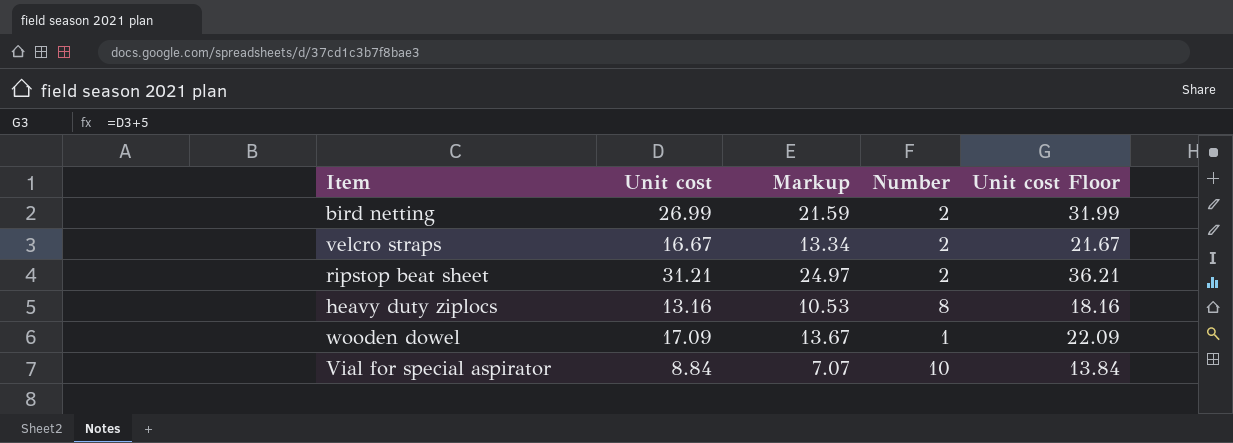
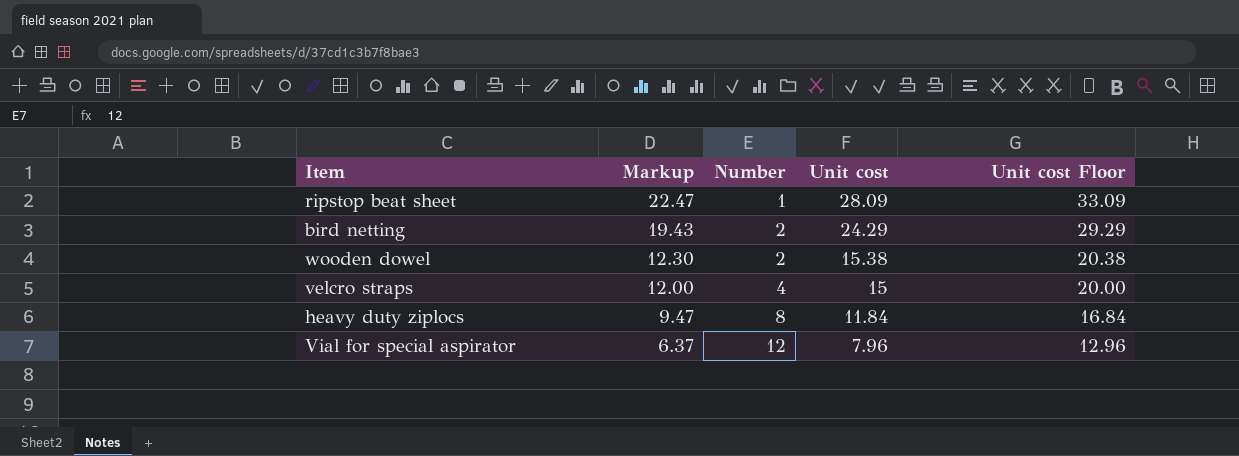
row order: none -> Markup descending
column Unit cost | position: 2 -> 4
ripstop beat sheet | Markup: 24.97 -> 22.47
ripstop beat sheet | Number: 2 -> 1
ripstop beat sheet | Unit cost: 31.21 -> 28.09
ripstop beat sheet | Unit cost Floor: 36.21 -> 33.09
bird netting | Markup: 21.59 -> 19.43
bird netting | Unit cost: 26.99 -> 24.29
bird netting | Unit cost Floor: 31.99 -> 29.29
wooden dowel | Markup: 13.67 -> 12.30
wooden dowel | Number: 1 -> 2
wooden dowel | Unit cost: 17.09 -> 15.38
wooden dowel | Unit cost Floor: 22.09 -> 20.38
velcro straps | Markup: 13.34 -> 12.00
velcro straps | Number: 2 -> 4
velcro straps | Unit cost: 16.67 -> 15
velcro straps | Unit cost Floor: 21.67 -> 20.00
heavy duty ziplocs | Markup: 10.53 -> 9.47
heavy duty ziplocs | Unit cost: 13.16 -> 11.84
heavy duty ziplocs | Unit cost Floor: 18.16 -> 16.84
Vial for special aspirator | Markup: 7.07 -> 6.37
Vial for special aspirator | Number: 10 -> 12
Vial for special aspirator | Unit cost: 8.84 -> 7.96
Vial for special aspirator | Unit cost Floor: 13.84 -> 12.96

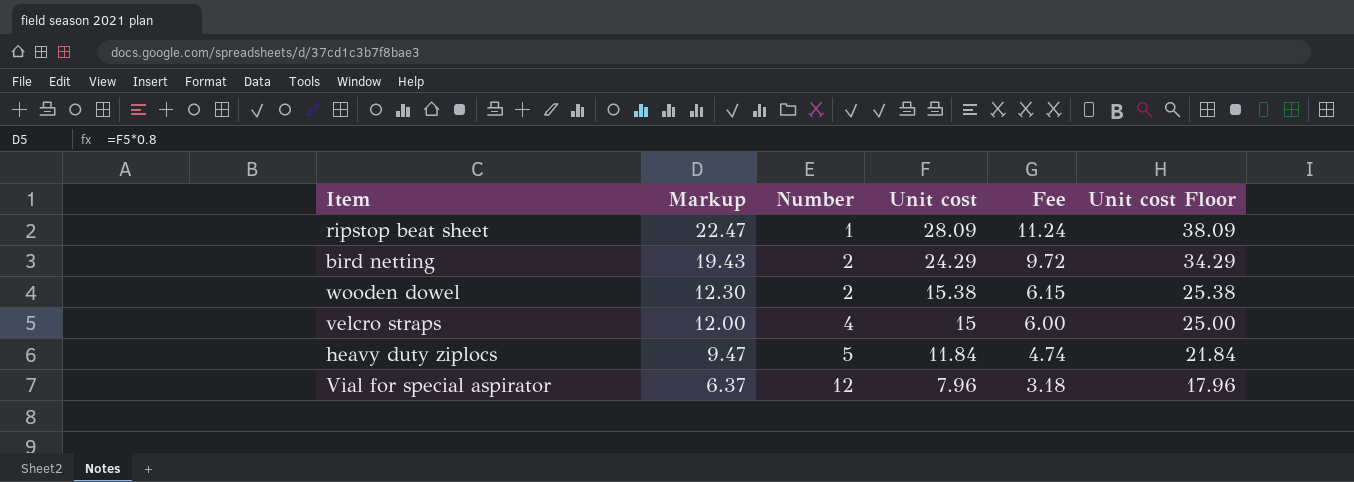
column Fee | formula: none -> [Unit cost] * 0.4
column Unit cost Floor | formula: [Unit cost] + 5 -> [Unit cost] + 10
heavy duty ziplocs | Number: 8 -> 5

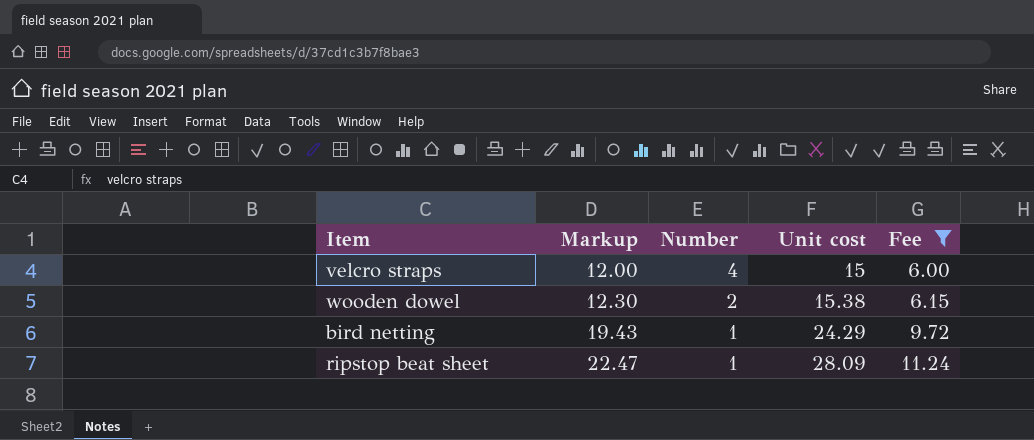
filter: none -> Fee >= 6.00
row order: Markup descending -> Markup ascending
column Unit cost Floor | formula: [Unit cost] + 10 -> none
bird netting | Number: 2 -> 1

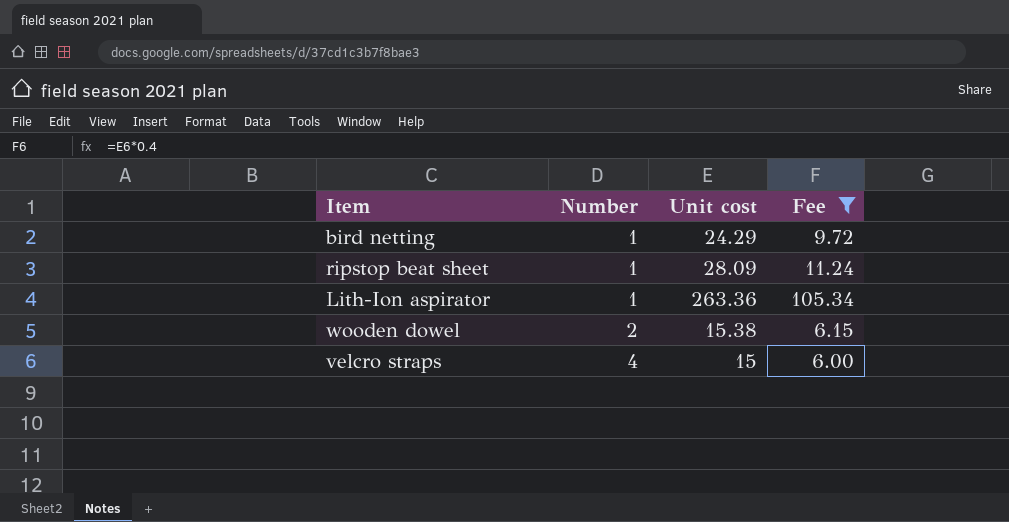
row order: Markup ascending -> Number ascending
column Markup | formula: [Unit cost] * 0.8 -> none
row Lith-Ion aspirator: none -> 1 | 263.36 | 105.34

